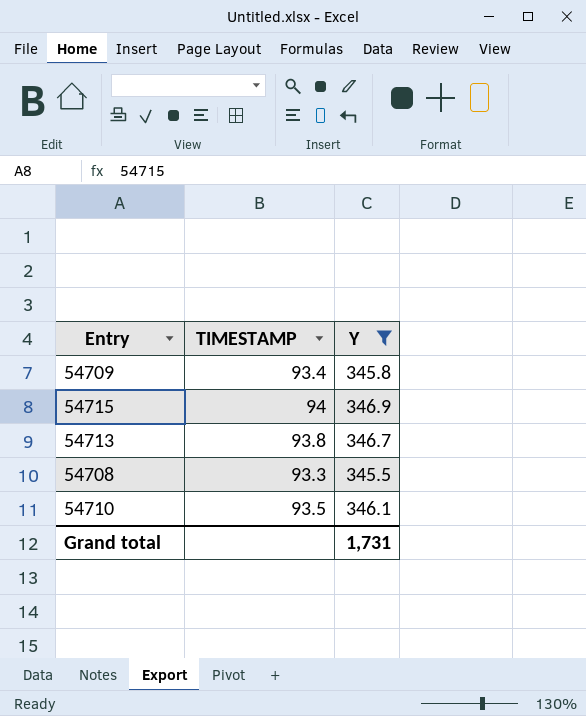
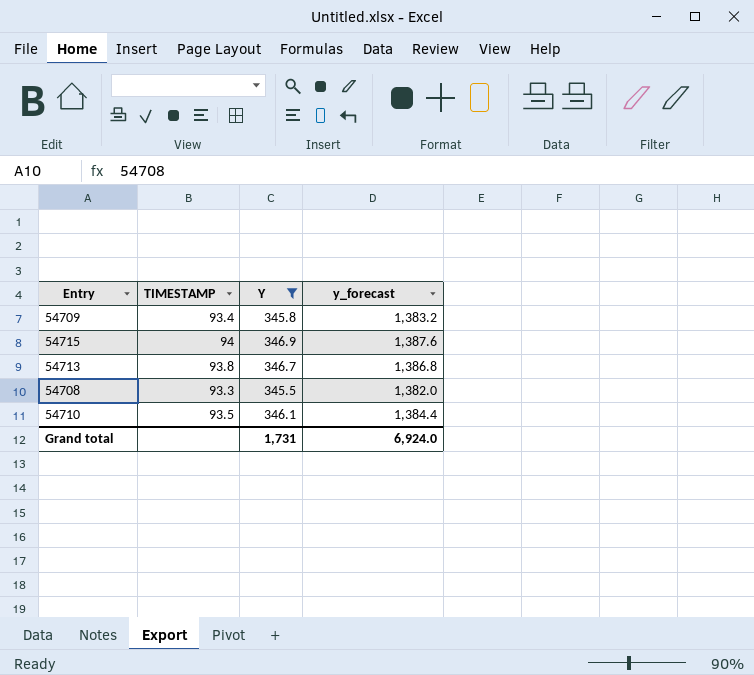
column y_forecast | formula: none -> [Y] * 4

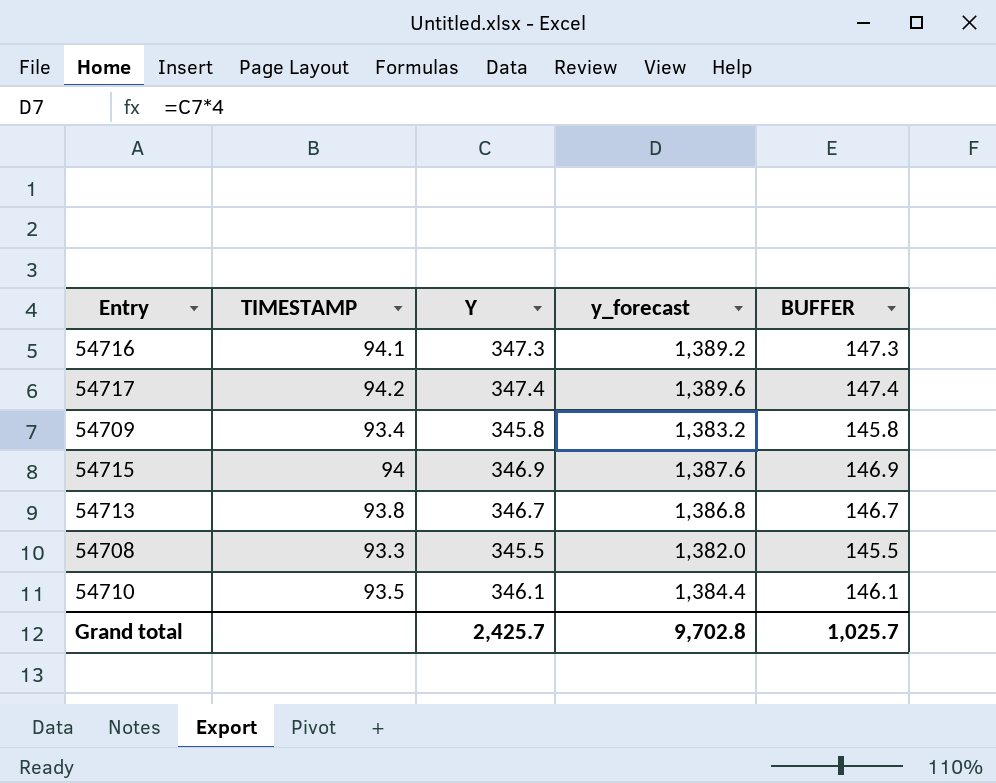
filter: Y <= 346.9 -> none
column BUFFER | formula: none -> [Y] - 200
Grand total | Y: 1,731 -> 2,425.7
Grand total | y_forecast: 6,924.0 -> 9,702.8

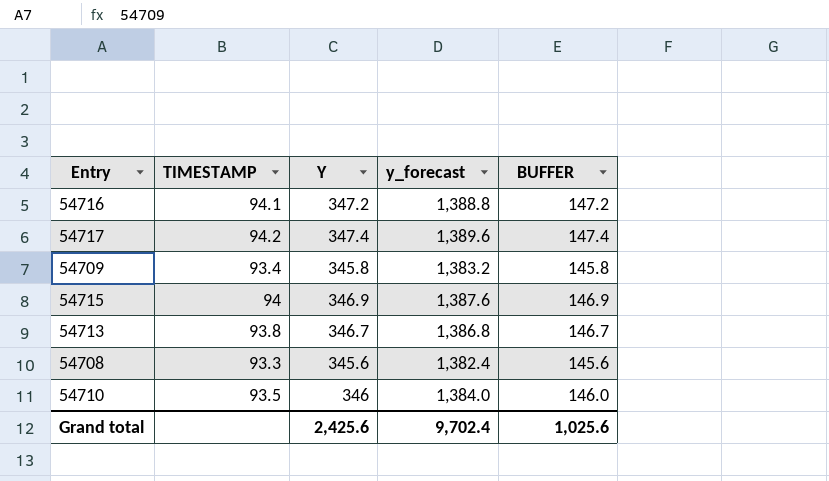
54716 | Y: 347.3 -> 347.2
54716 | y_forecast: 1,389.2 -> 1,388.8
54716 | BUFFER: 147.3 -> 147.2
54708 | Y: 345.5 -> 345.6
54708 | y_forecast: 1,382.0 -> 1,382.4
54708 | BUFFER: 145.5 -> 145.6
54710 | Y: 346.1 -> 346
54710 | y_forecast: 1,384.4 -> 1,384.0
54710 | BUFFER: 146.1 -> 146.0
Grand total | Y: 2,425.7 -> 2,425.6
Grand total | y_forecast: 9,702.8 -> 9,702.4
Grand total | BUFFER: 1,025.7 -> 1,025.6

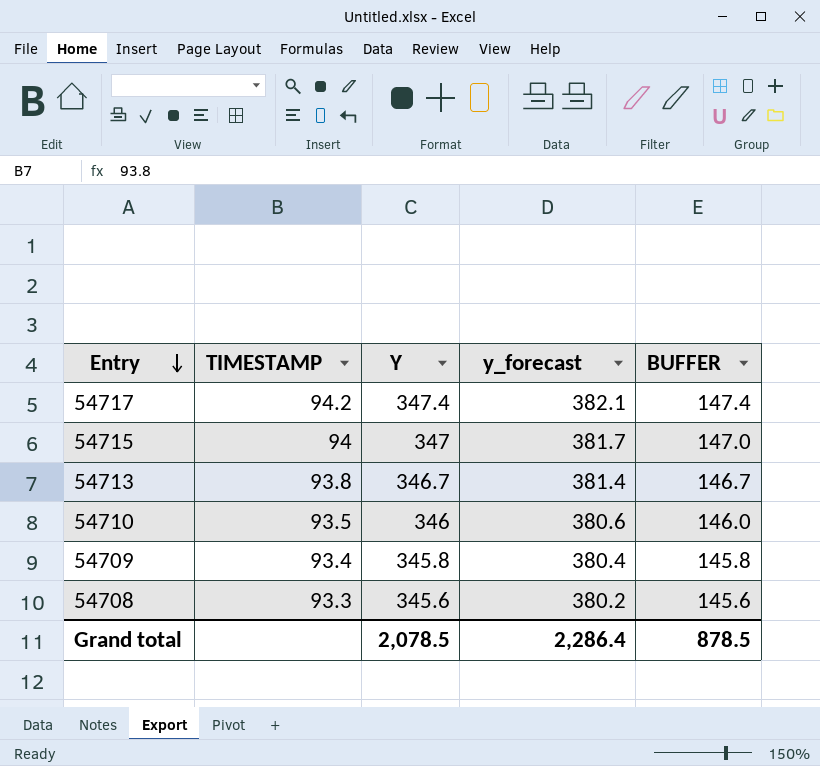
row order: none -> Entry descending
column y_forecast | formula: [Y] * 4 -> [Y] * 1.1
row 54716: 94.1 | 347.2 | 1,388.8 | 147.2 -> none
54715 | Y: 346.9 -> 347
54715 | BUFFER: 146.9 -> 147.0
Grand total | Y: 2,425.6 -> 2,078.5
Grand total | y_forecast: 9,702.4 -> 2,286.4
Grand total | BUFFER: 1,025.6 -> 878.5

